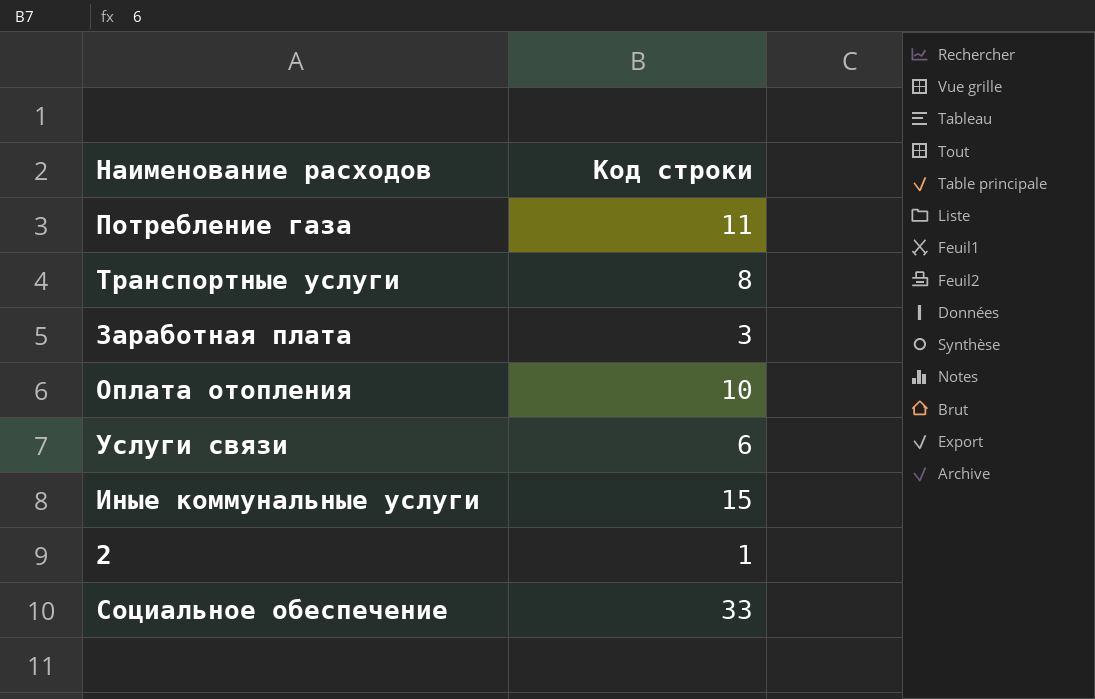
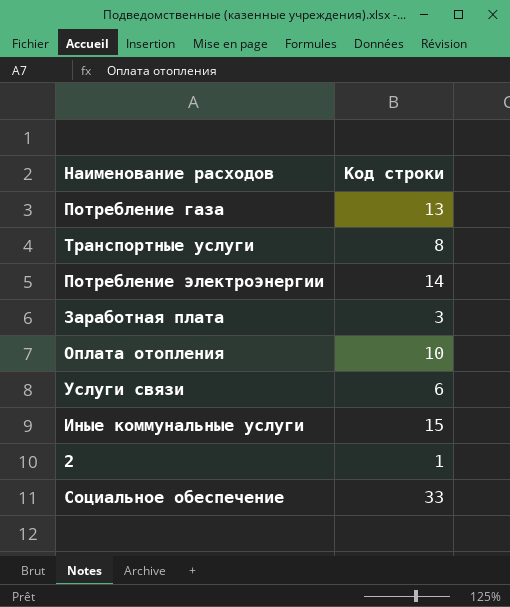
Потребление газа | Код строки: 11 -> 13
row Потребление электроэнергии: none -> 14

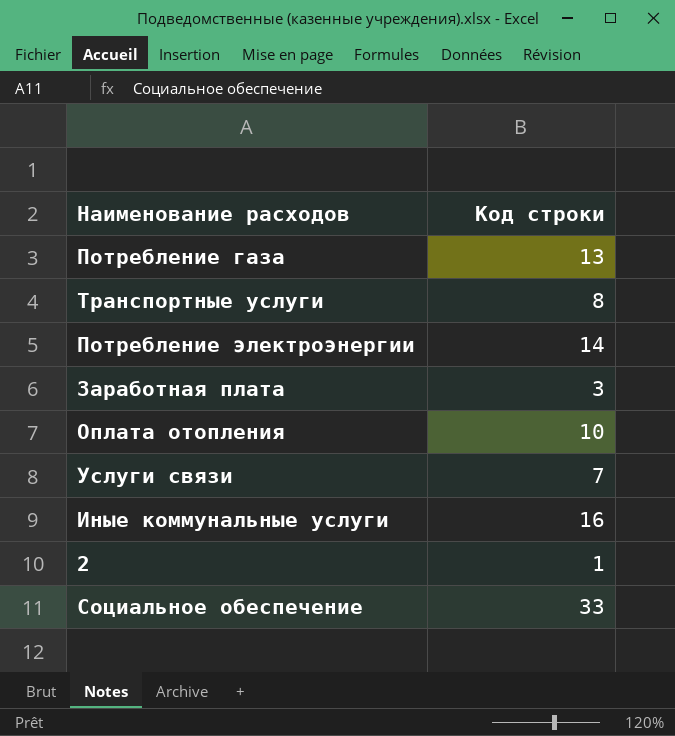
Услуги связи | Код строки: 6 -> 7
Иные коммунальные услуги | Код строки: 15 -> 16

